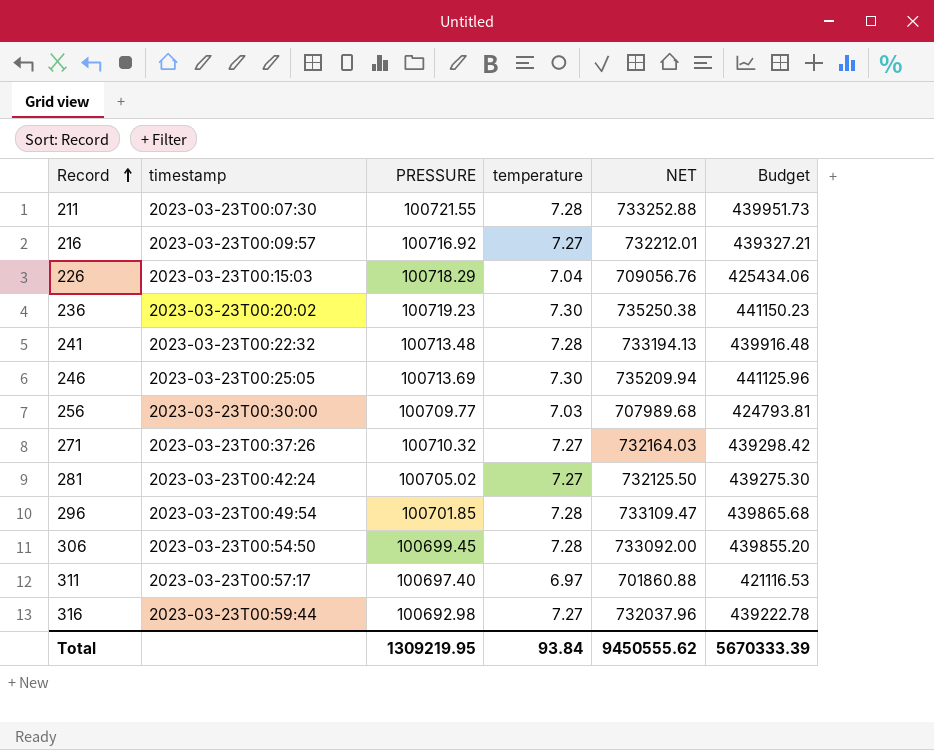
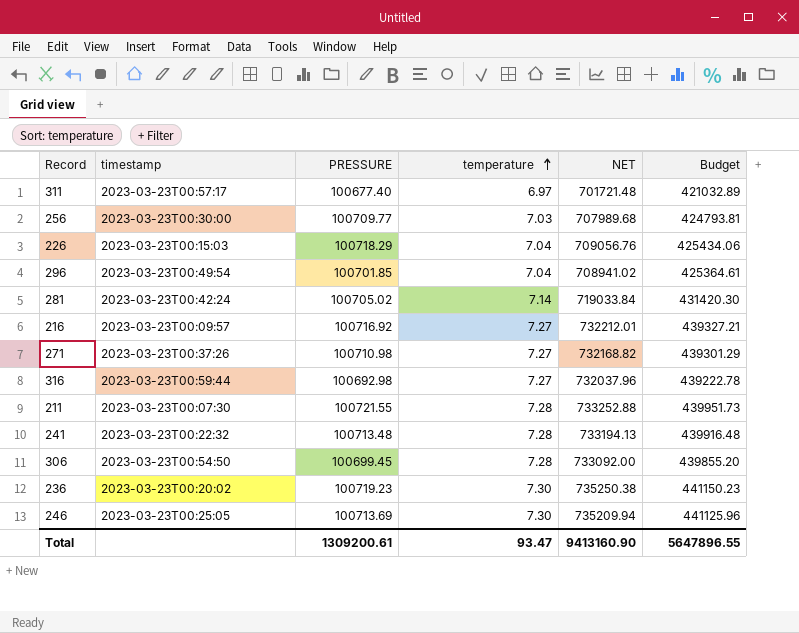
row order: Record ascending -> temperature ascending
311 | PRESSURE: 100697.40 -> 100677.40
311 | NET: 701860.88 -> 701721.48
311 | Budget: 421116.53 -> 421032.89
296 | temperature: 7.28 -> 7.04
296 | NET: 733109.47 -> 708941.02
296 | Budget: 439865.68 -> 425364.61
281 | temperature: 7.27 -> 7.14
281 | NET: 732125.50 -> 719033.84
281 | Budget: 439275.30 -> 431420.30
271 | PRESSURE: 100710.32 -> 100710.98
271 | NET: 732164.03 -> 732168.82
271 | Budget: 439298.42 -> 439301.29
Total | PRESSURE: 1309219.95 -> 1309200.61
Total | temperature: 93.84 -> 93.47
Total | NET: 9450555.62 -> 9413160.90
Total | Budget: 5670333.39 -> 5647896.55

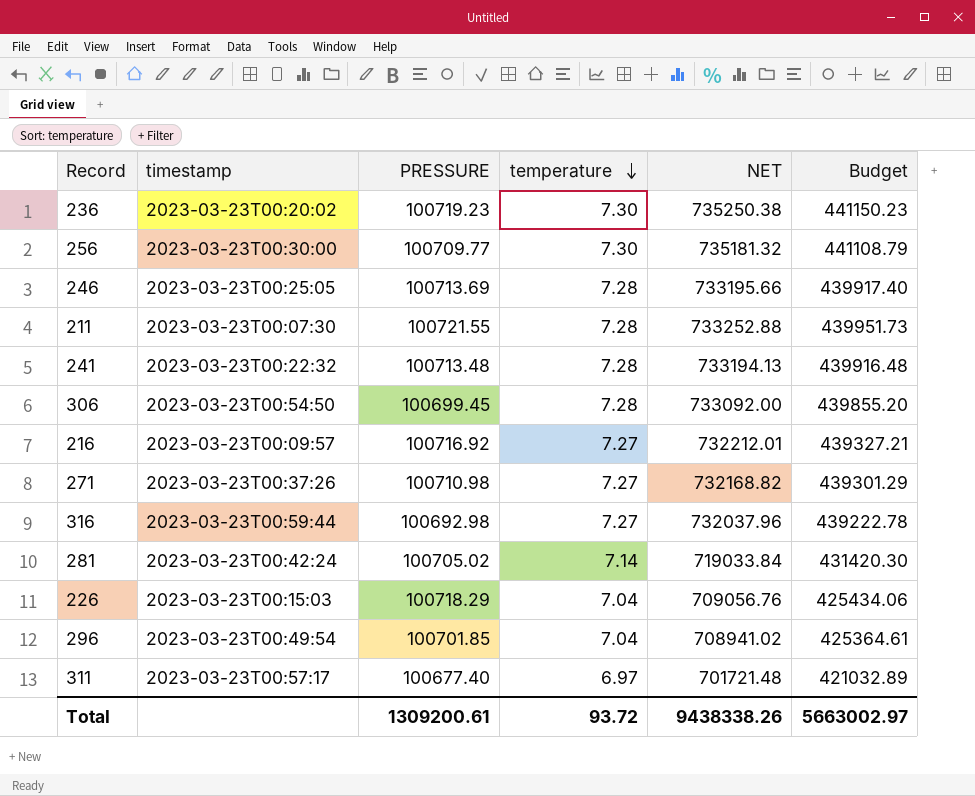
row order: temperature ascending -> temperature descending
256 | temperature: 7.03 -> 7.30
256 | NET: 707989.68 -> 735181.32
256 | Budget: 424793.81 -> 441108.79
246 | temperature: 7.30 -> 7.28
246 | NET: 735209.94 -> 733195.66
246 | Budget: 441125.96 -> 439917.40
Total | temperature: 93.47 -> 93.72
Total | NET: 9413160.90 -> 9438338.26
Total | Budget: 5647896.55 -> 5663002.97

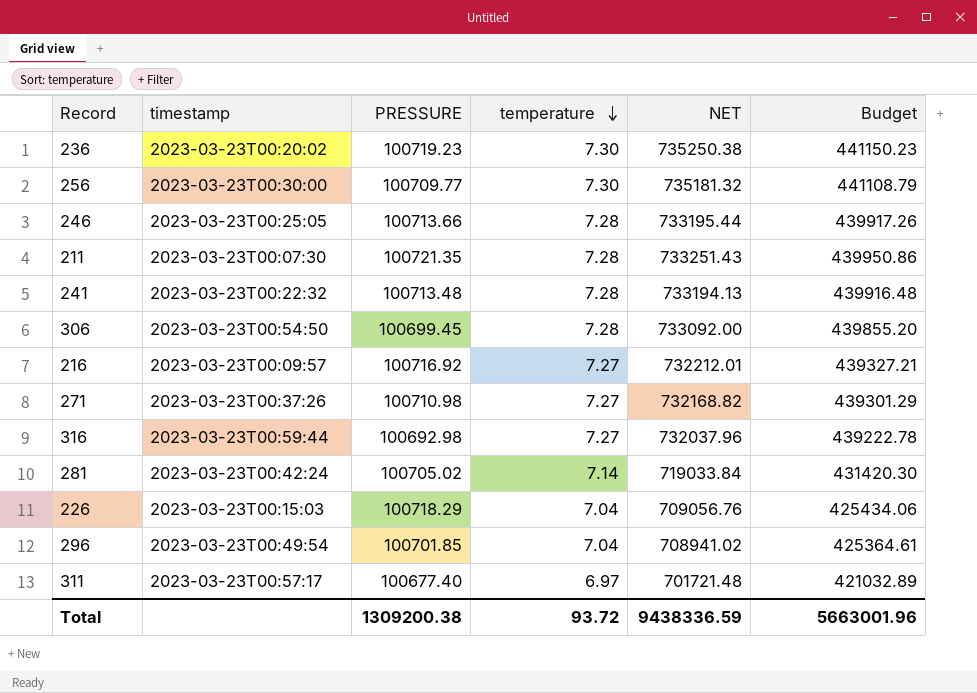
246 | PRESSURE: 100713.69 -> 100713.66
246 | NET: 733195.66 -> 733195.44
246 | Budget: 439917.40 -> 439917.26
211 | PRESSURE: 100721.55 -> 100721.35
211 | NET: 733252.88 -> 733251.43
211 | Budget: 439951.73 -> 439950.86
Total | PRESSURE: 1309200.61 -> 1309200.38
Total | NET: 9438338.26 -> 9438336.59
Total | Budget: 5663002.97 -> 5663001.96

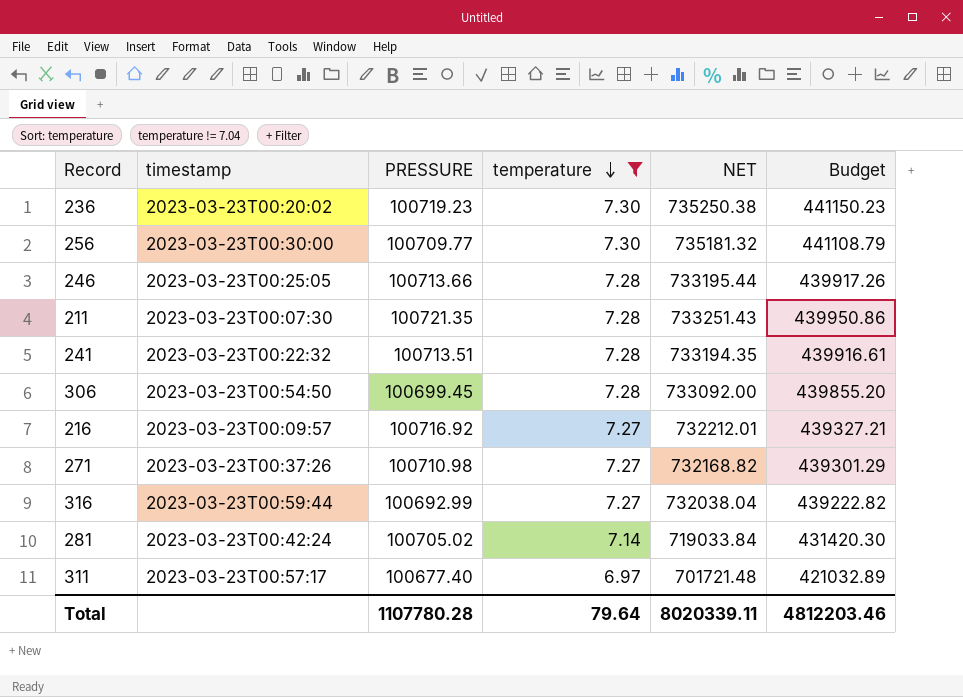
filter: none -> temperature != 7.04
241 | PRESSURE: 100713.48 -> 100713.51
241 | NET: 733194.13 -> 733194.35
241 | Budget: 439916.48 -> 439916.61
316 | PRESSURE: 100692.98 -> 100692.99
316 | NET: 732037.96 -> 732038.04
316 | Budget: 439222.78 -> 439222.82
Total | PRESSURE: 1309200.38 -> 1107780.28
Total | temperature: 93.72 -> 79.64
Total | NET: 9438336.59 -> 8020339.11
Total | Budget: 5663001.96 -> 4812203.46

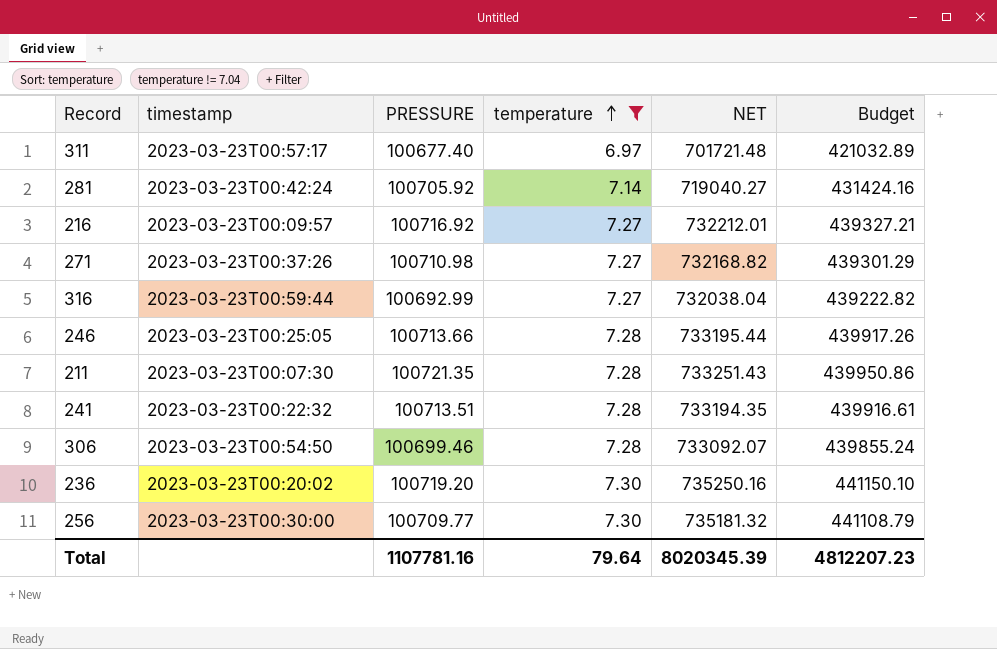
row order: temperature descending -> temperature ascending
281 | PRESSURE: 100705.02 -> 100705.92
281 | NET: 719033.84 -> 719040.27
281 | Budget: 431420.30 -> 431424.16
306 | PRESSURE: 100699.45 -> 100699.46
306 | NET: 733092.00 -> 733092.07
306 | Budget: 439855.20 -> 439855.24
236 | PRESSURE: 100719.23 -> 100719.20
236 | NET: 735250.38 -> 735250.16
236 | Budget: 441150.23 -> 441150.10
Total | PRESSURE: 1107780.28 -> 1107781.16
Total | NET: 8020339.11 -> 8020345.39
Total | Budget: 4812203.46 -> 4812207.23

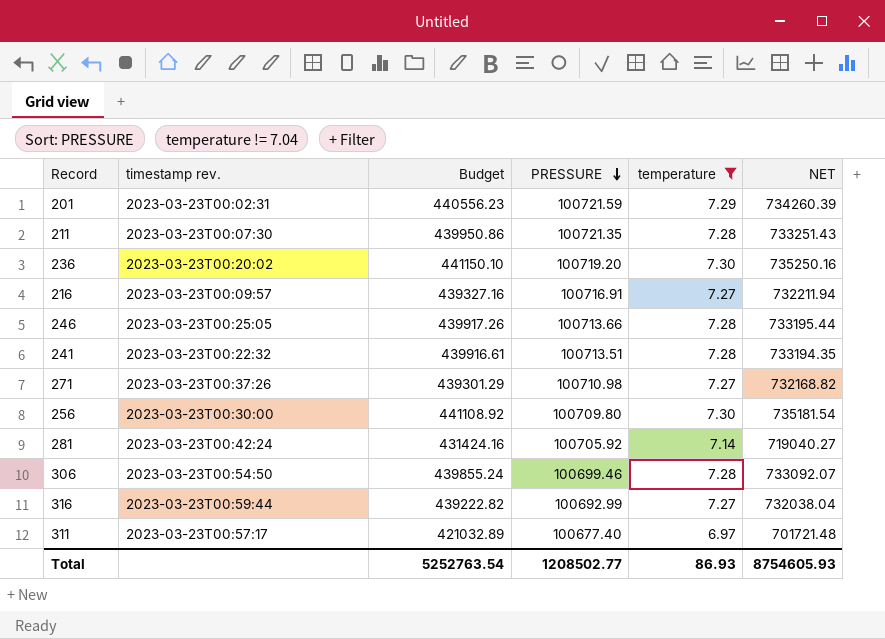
row order: temperature ascending -> PRESSURE descending
column name: timestamp -> timestamp rev.
column Budget | position: 6 -> 3
row 201: none -> 2023-03-23T00:02:31 | 440556.23 | 100721.59 | 7.29 | 734260.39
216 | Budget: 439327.21 -> 439327.16
216 | PRESSURE: 100716.92 -> 100716.91
216 | NET: 732212.01 -> 732211.94
256 | Budget: 441108.79 -> 441108.92
256 | PRESSURE: 100709.77 -> 100709.80
256 | NET: 735181.32 -> 735181.54
Total | Budget: 4812207.23 -> 5252763.54
Total | PRESSURE: 1107781.16 -> 1208502.77
Total | temperature: 79.64 -> 86.93
Total | NET: 8020345.39 -> 8754605.93

